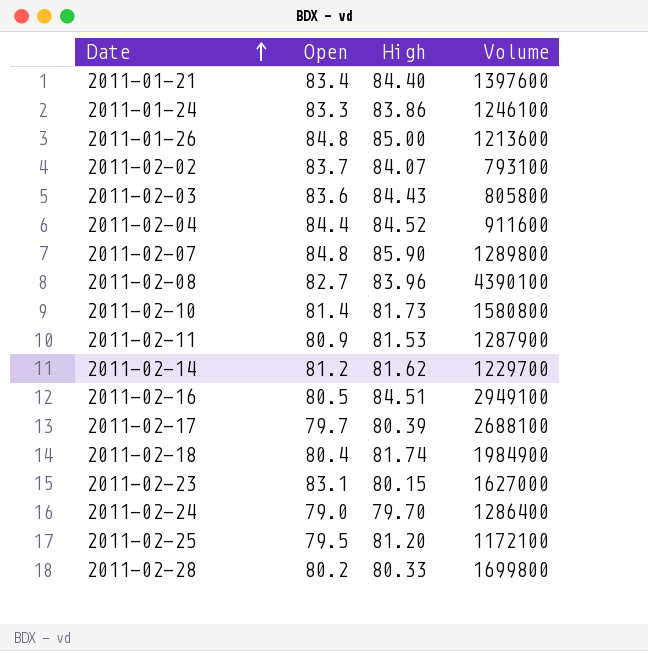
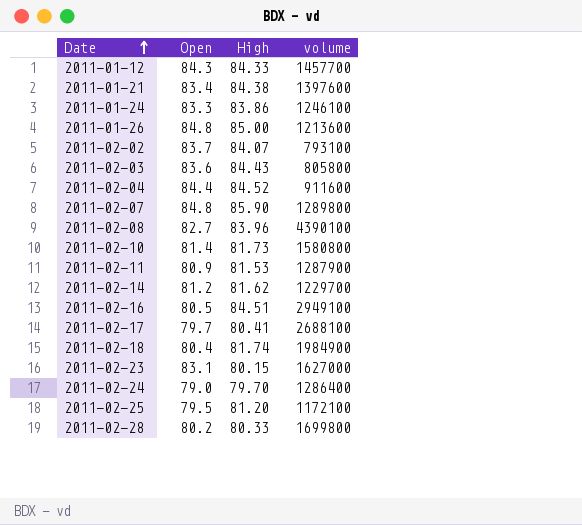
column name: Volume -> volume
row 2011-01-12: none -> 84.3 | 84.33 | 1457700
2011-01-21 | High: 84.40 -> 84.38
2011-02-17 | High: 80.39 -> 80.41

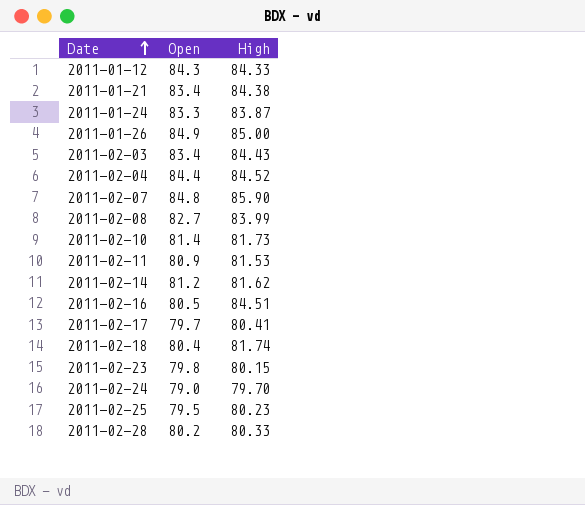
column volume | position: 4 -> none
row 2011-02-02: 83.7 | 84.07 | 793100 -> none
2011-01-24 | High: 83.86 -> 83.87
2011-01-26 | Open: 84.8 -> 84.9
2011-02-03 | Open: 83.6 -> 83.4
2011-02-08 | High: 83.96 -> 83.99
2011-02-23 | Open: 83.1 -> 79.8
2011-02-25 | High: 81.20 -> 80.23

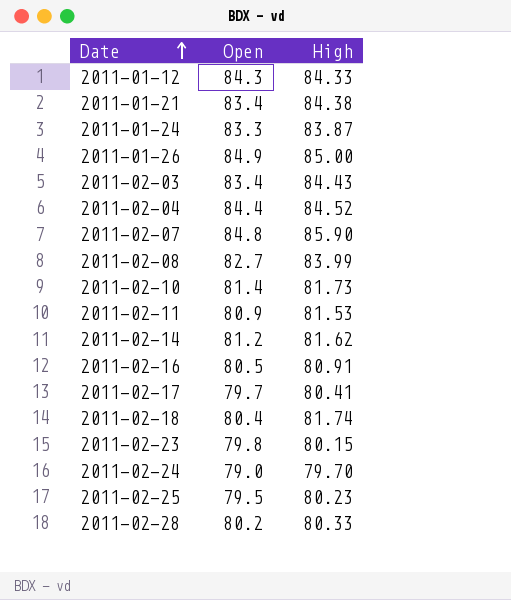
2011-02-16 | High: 84.51 -> 80.91

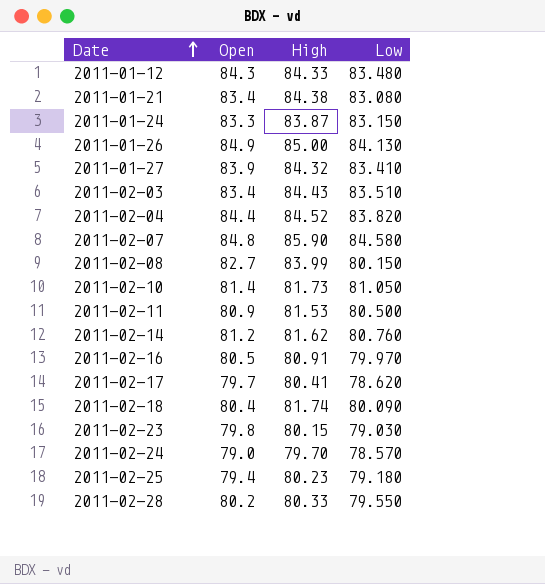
column Low | position: none -> 4
row 2011-01-27: none -> 83.9 | 84.32 | 83.410
2011-02-25 | Open: 79.5 -> 79.4

